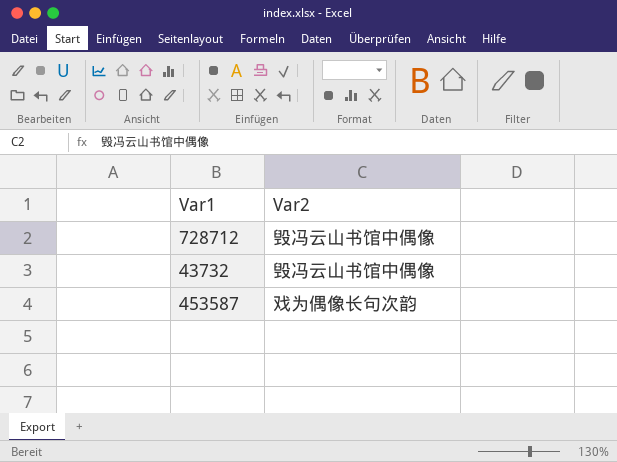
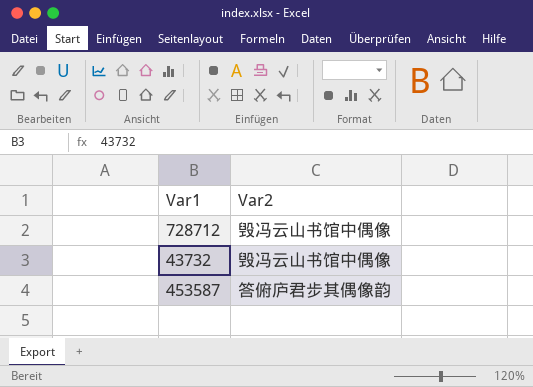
453587 | Var2: 戏为偶像长句次韵 -> 答俯庐君步其偶像韵

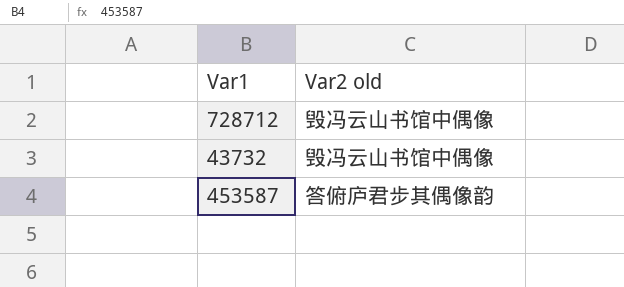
column name: Var2 -> Var2 old

